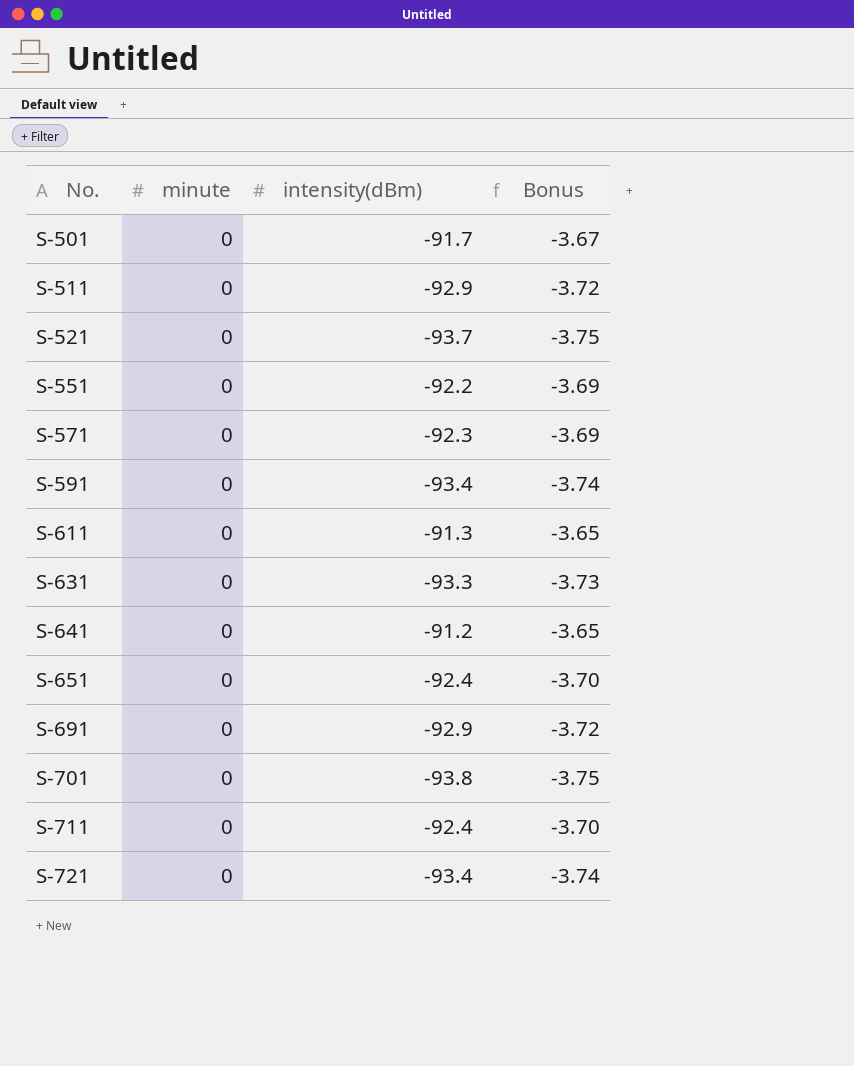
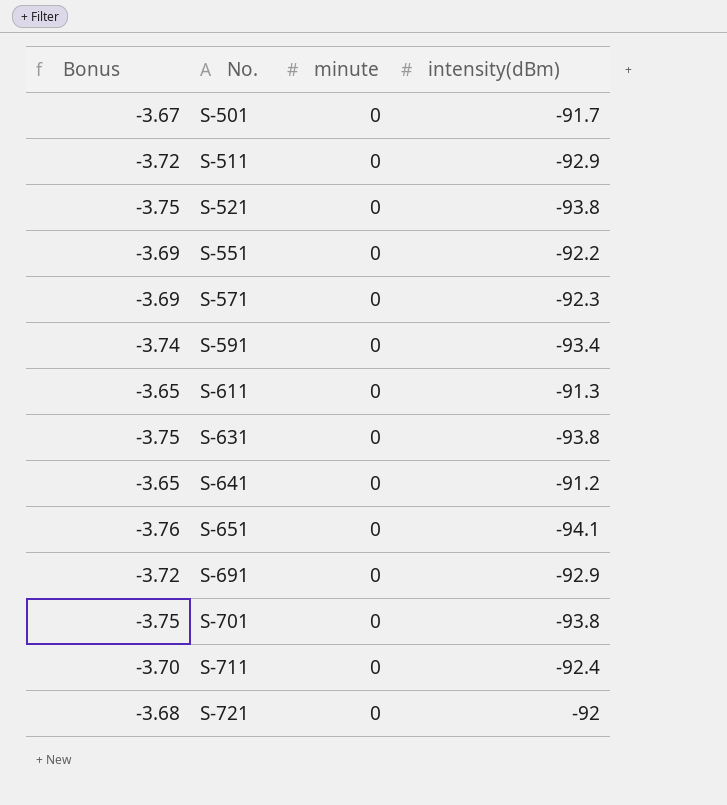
column Bonus | position: 4 -> 1
S-521 | intensity(dBm): -93.7 -> -93.8
S-631 | Bonus: -3.73 -> -3.75
S-631 | intensity(dBm): -93.3 -> -93.8
S-651 | Bonus: -3.70 -> -3.76
S-651 | intensity(dBm): -92.4 -> -94.1
S-721 | Bonus: -3.74 -> -3.68
S-721 | intensity(dBm): -93.4 -> -92

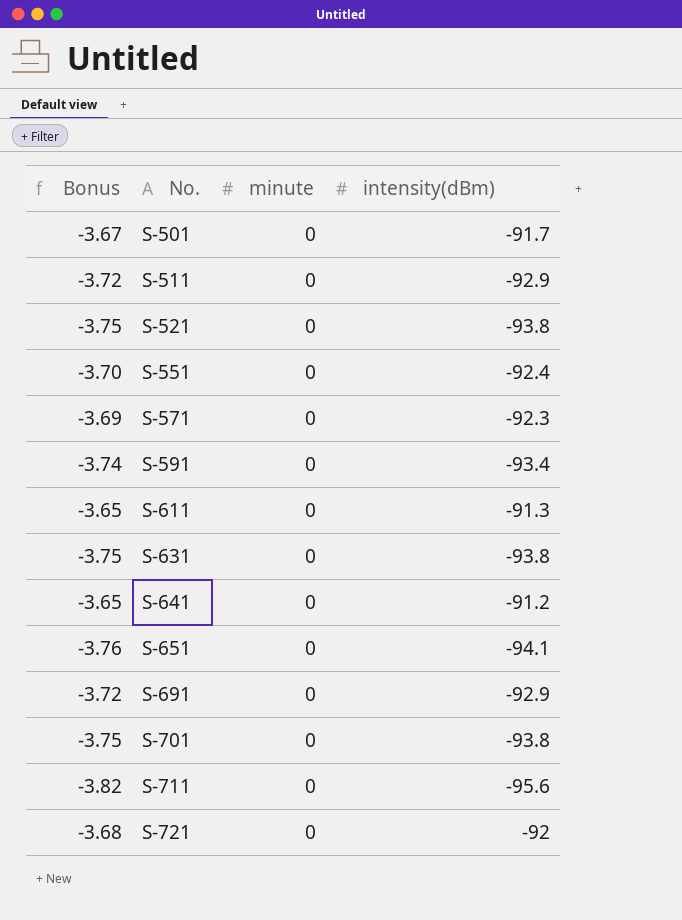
S-551 | Bonus: -3.69 -> -3.70
S-551 | intensity(dBm): -92.2 -> -92.4
S-711 | Bonus: -3.70 -> -3.82
S-711 | intensity(dBm): -92.4 -> -95.6

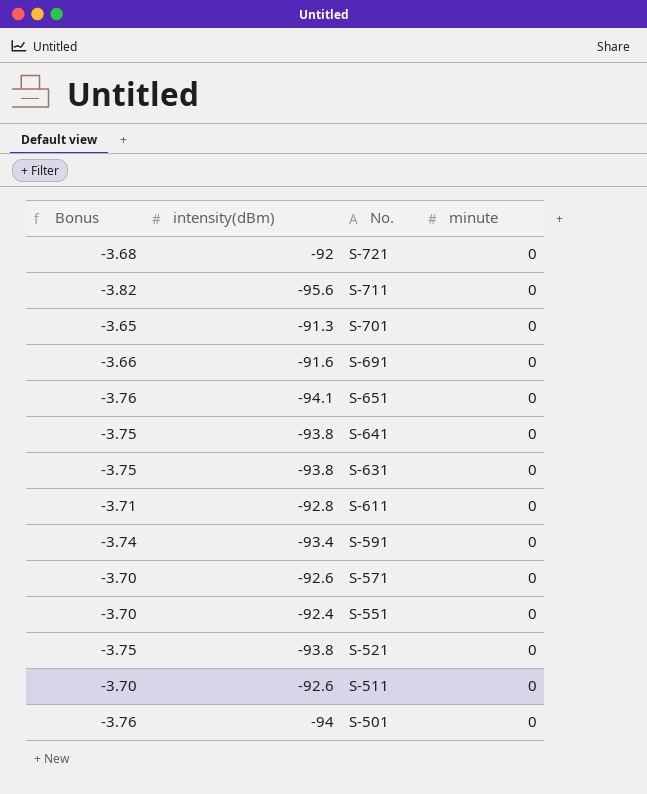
row order: No. ascending -> No. descending
column intensity(dBm) | position: 4 -> 2
S-701 | Bonus: -3.75 -> -3.65
S-701 | intensity(dBm): -93.8 -> -91.3
S-691 | Bonus: -3.72 -> -3.66
S-691 | intensity(dBm): -92.9 -> -91.6
S-641 | Bonus: -3.65 -> -3.75
S-641 | intensity(dBm): -91.2 -> -93.8
S-611 | Bonus: -3.65 -> -3.71
S-611 | intensity(dBm): -91.3 -> -92.8
S-571 | Bonus: -3.69 -> -3.70
S-571 | intensity(dBm): -92.3 -> -92.6
S-511 | Bonus: -3.72 -> -3.70
S-511 | intensity(dBm): -92.9 -> -92.6
S-501 | Bonus: -3.67 -> -3.76
S-501 | intensity(dBm): -91.7 -> -94

